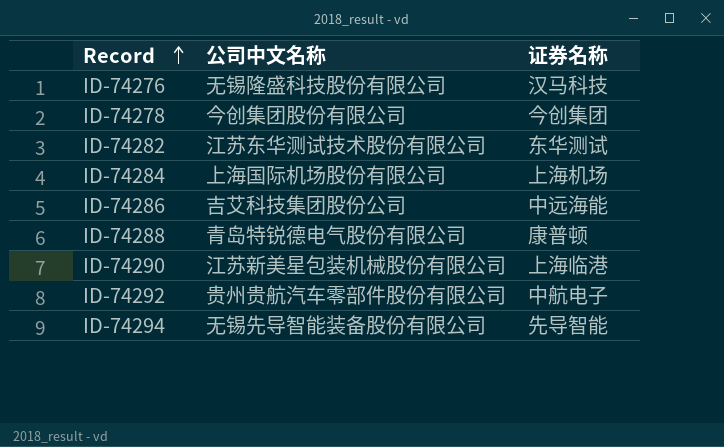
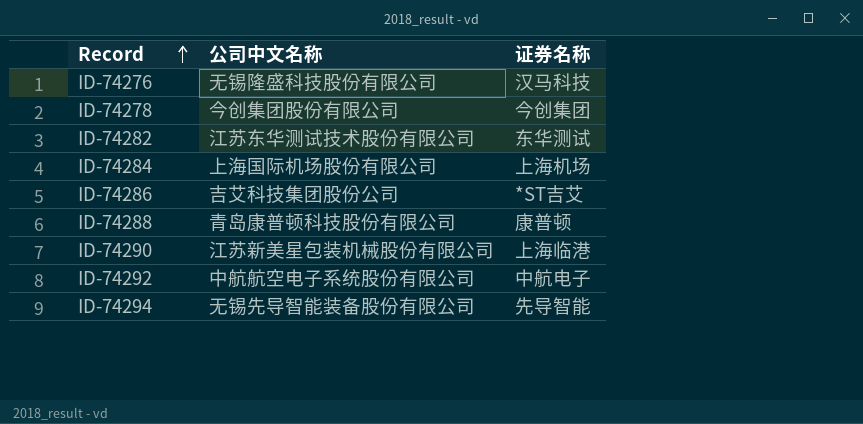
ID-74286 | 证券名称: 中远海能 -> *ST吉艾
ID-74288 | 公司中文名称: 青岛特锐德电气股份有限公司 -> 青岛康普顿科技股份有限公司
ID-74292 | 公司中文名称: 贵州贵航汽车零部件股份有限公司 -> 中航航空电子系统股份有限公司

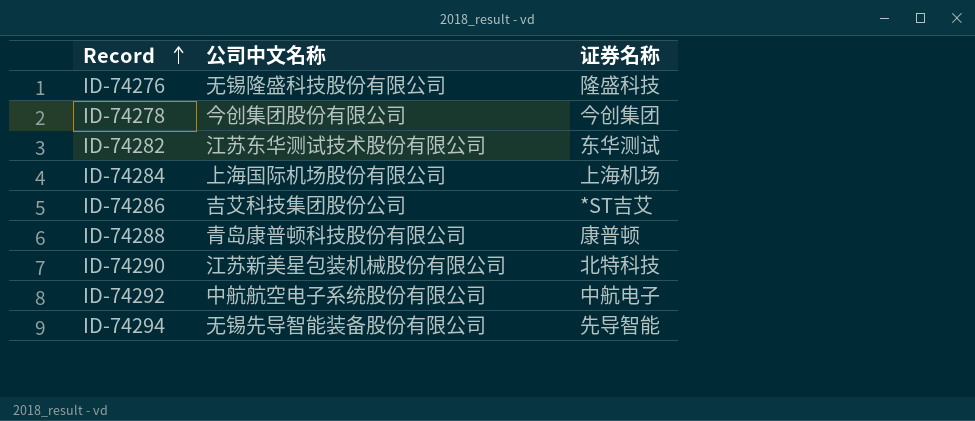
ID-74276 | 证券名称: 汉马科技 -> 隆盛科技
ID-74290 | 证券名称: 上海临港 -> 北特科技

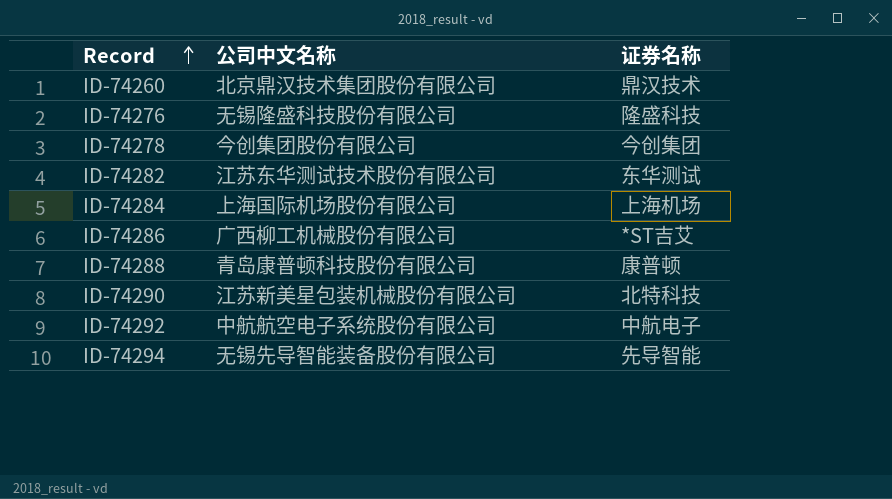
row ID-74260: none -> 北京鼎汉技术集团股份有限公司 | 鼎汉技术
ID-74286 | 公司中文名称: 吉艾科技集团股份公司 -> 广西柳工机械股份有限公司

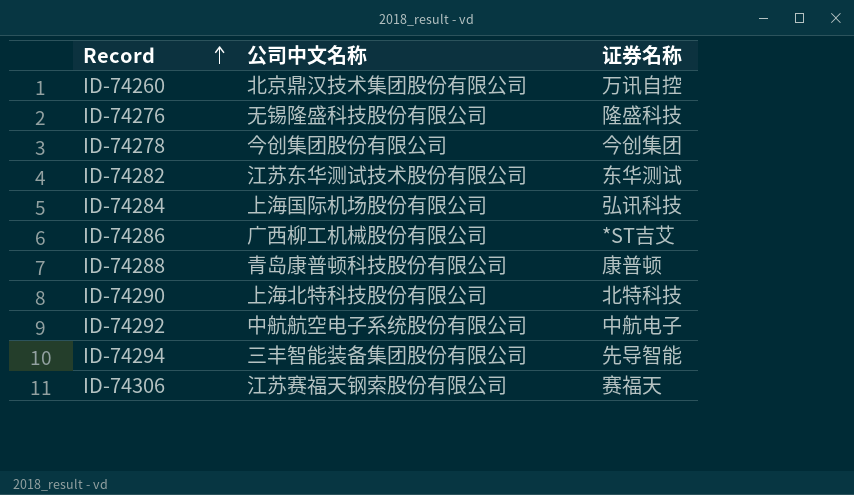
ID-74260 | 证券名称: 鼎汉技术 -> 万讯自控
ID-74284 | 证券名称: 上海机场 -> 弘讯科技
ID-74290 | 公司中文名称: 江苏新美星包装机械股份有限公司 -> 上海北特科技股份有限公司
ID-74294 | 公司中文名称: 无锡先导智能装备股份有限公司 -> 三丰智能装备集团股份有限公司
row ID-74306: none -> 江苏赛福天钢索股份有限公司 | 赛福天

